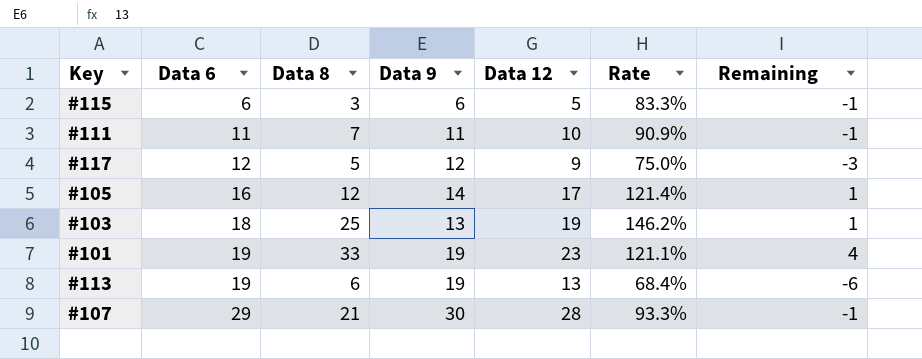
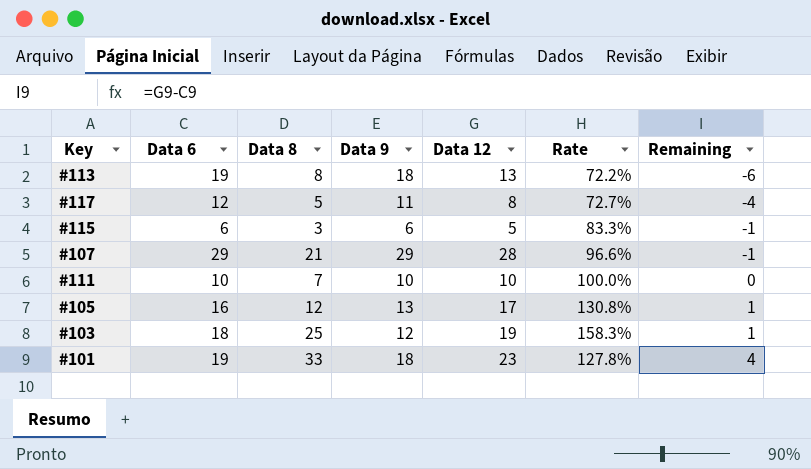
row order: Data 6 ascending -> Remaining ascending
#113 | Data 8: 6 -> 8
#113 | Data 9: 19 -> 18
#113 | Rate: 68.4% -> 72.2%
#117 | Data 9: 12 -> 11
#117 | Data 12: 9 -> 8
#117 | Rate: 75.0% -> 72.7%
#117 | Remaining: -3 -> -4
#107 | Data 9: 30 -> 29
#107 | Rate: 93.3% -> 96.6%
#111 | Data 6: 11 -> 10
#111 | Data 9: 11 -> 10
#111 | Rate: 90.9% -> 100.0%
#111 | Remaining: -1 -> 0
#105 | Data 9: 14 -> 13
#105 | Rate: 121.4% -> 130.8%
#103 | Data 9: 13 -> 12
#103 | Rate: 146.2% -> 158.3%
#101 | Data 9: 19 -> 18
#101 | Rate: 121.1% -> 127.8%

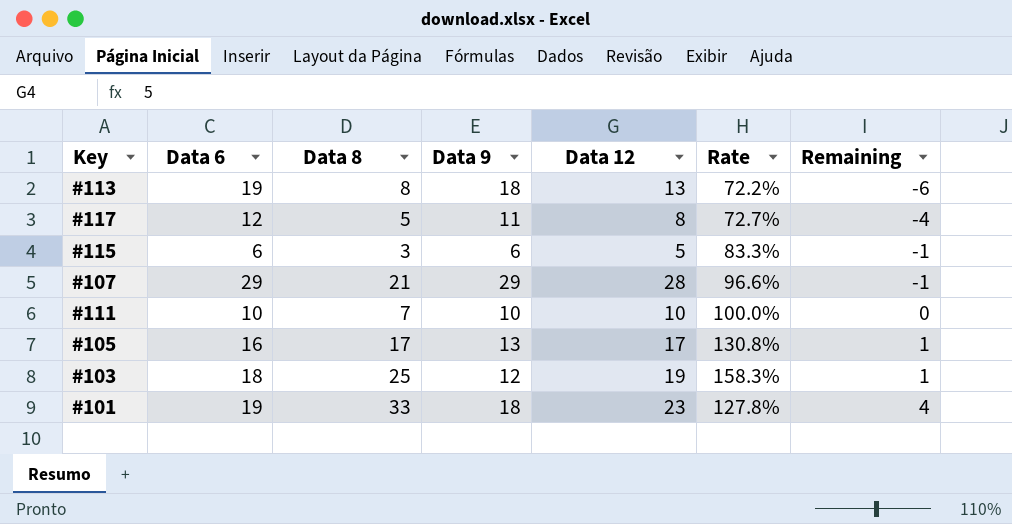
#105 | Data 8: 12 -> 17

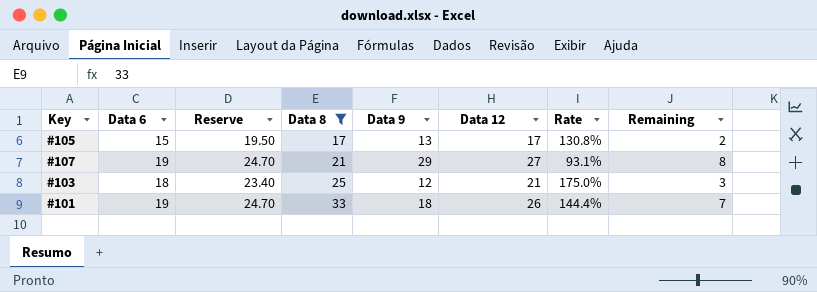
filter: none -> Data 8 >= 17
row order: Remaining ascending -> Data 8 ascending
column Reserve | formula: none -> [Data 6] * 1.3
#105 | Data 6: 16 -> 15
#105 | Remaining: 1 -> 2
#107 | Data 6: 29 -> 19
#107 | Data 12: 28 -> 27
#107 | Rate: 96.6% -> 93.1%
#107 | Remaining: -1 -> 8
#103 | Data 12: 19 -> 21
#103 | Rate: 158.3% -> 175.0%
#103 | Remaining: 1 -> 3
#101 | Data 12: 23 -> 26
#101 | Rate: 127.8% -> 144.4%
#101 | Remaining: 4 -> 7

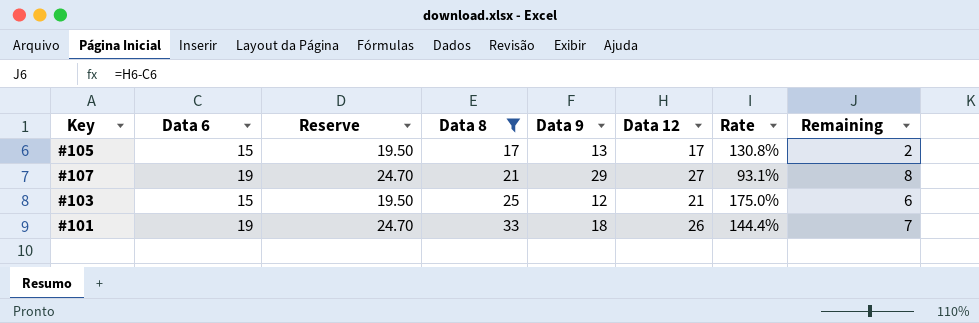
#103 | Data 6: 18 -> 15
#103 | Reserve: 23.40 -> 19.50
#103 | Remaining: 3 -> 6

